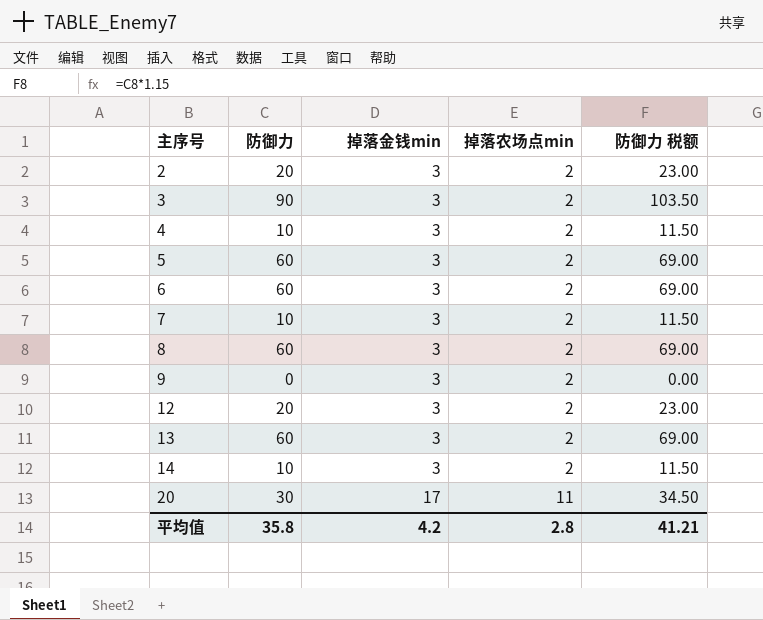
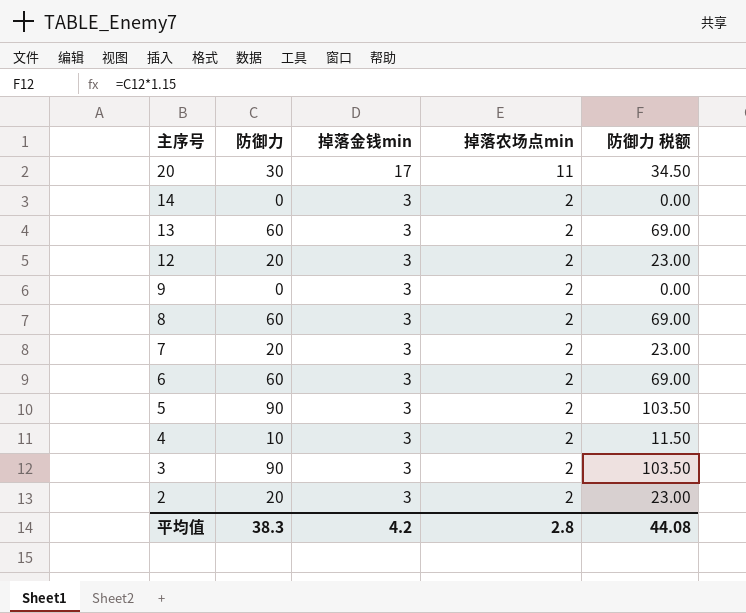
row order: 主序号 ascending -> 主序号 descending
14 | 防御力: 10 -> 0
14 | 防御力 税额: 11.50 -> 0.00
7 | 防御力: 10 -> 20
7 | 防御力 税额: 11.50 -> 23.00
5 | 防御力: 60 -> 90
5 | 防御力 税额: 69.00 -> 103.50
平均值 | 防御力: 35.8 -> 38.3
平均值 | 防御力 税额: 41.21 -> 44.08

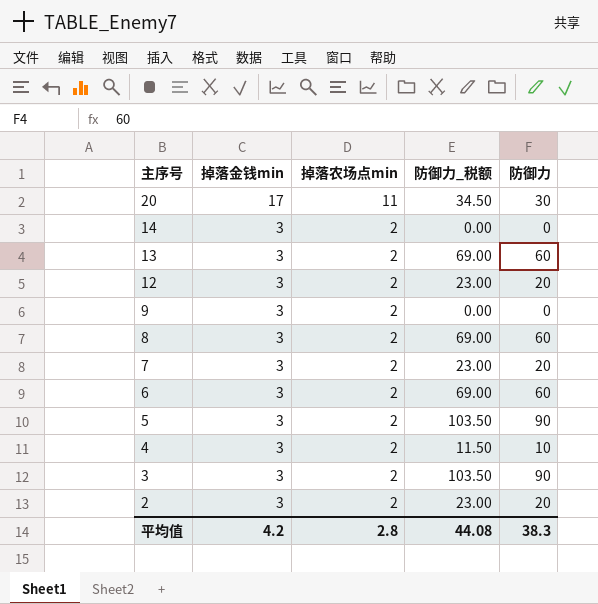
column name: 防御力 税额 -> 防御力_税额
column 防御力 | position: 2 -> 5

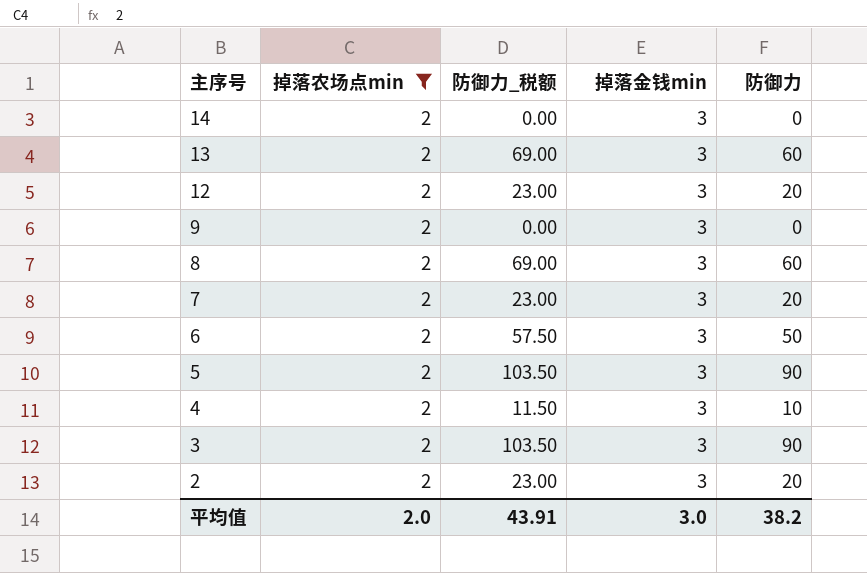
filter: none -> 掉落农场点min = 2
column 掉落金钱min | position: 2 -> 4
6 | 防御力_税额: 69.00 -> 57.50
6 | 防御力: 60 -> 50
平均值 | 掉落农场点min: 2.8 -> 2.0
平均值 | 防御力_税额: 44.08 -> 43.91
平均值 | 掉落金钱min: 4.2 -> 3.0
平均值 | 防御力: 38.3 -> 38.2

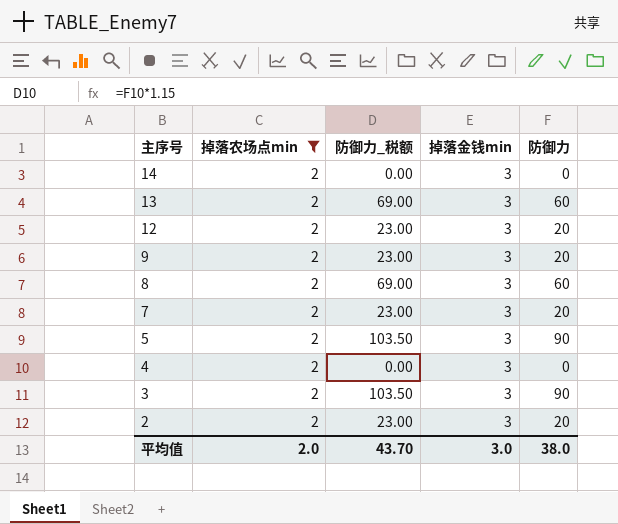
row 6: 2 | 57.50 | 3 | 50 -> none
9 | 防御力_税额: 0.00 -> 23.00
9 | 防御力: 0 -> 20
4 | 防御力_税额: 11.50 -> 0.00
4 | 防御力: 10 -> 0
平均值 | 防御力_税额: 43.91 -> 43.70
平均值 | 防御力: 38.2 -> 38.0

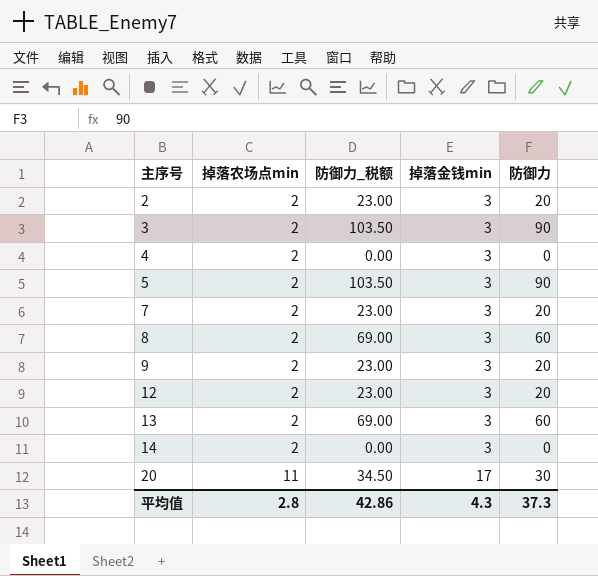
filter: 掉落农场点min = 2 -> none
row order: 主序号 descending -> 主序号 ascending
平均值 | 掉落农场点min: 2.0 -> 2.8
平均值 | 防御力_税额: 43.70 -> 42.86
平均值 | 掉落金钱min: 3.0 -> 4.3
平均值 | 防御力: 38.0 -> 37.3

